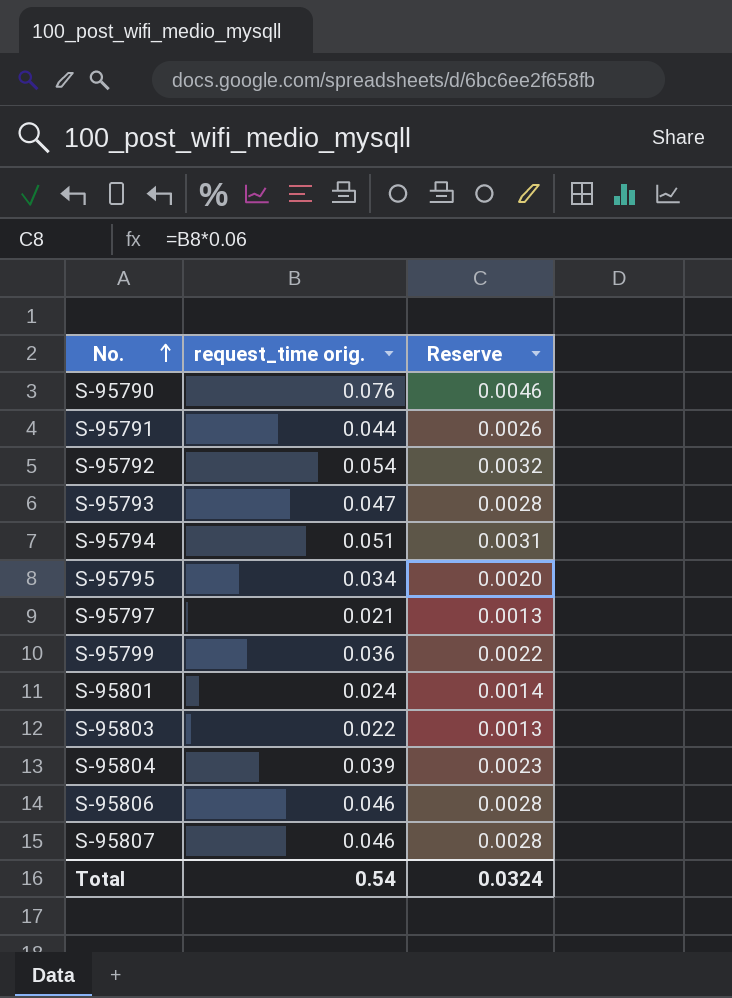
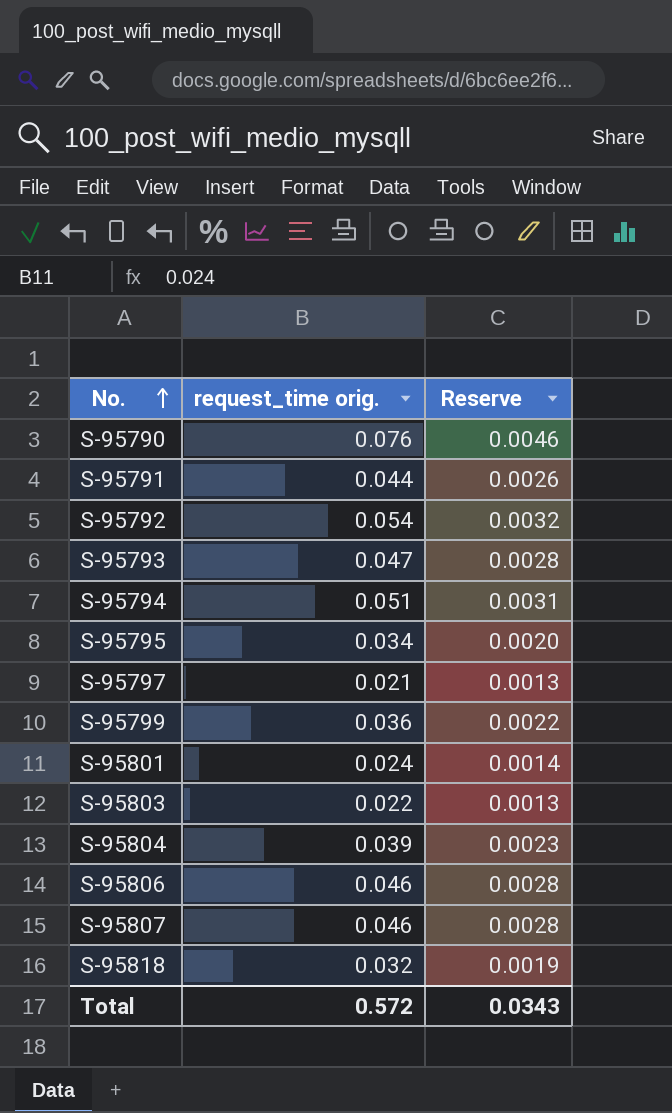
row S-95818: none -> 0.032 | 0.0019
Total | request_time orig.: 0.54 -> 0.572
Total | Reserve: 0.0324 -> 0.0343

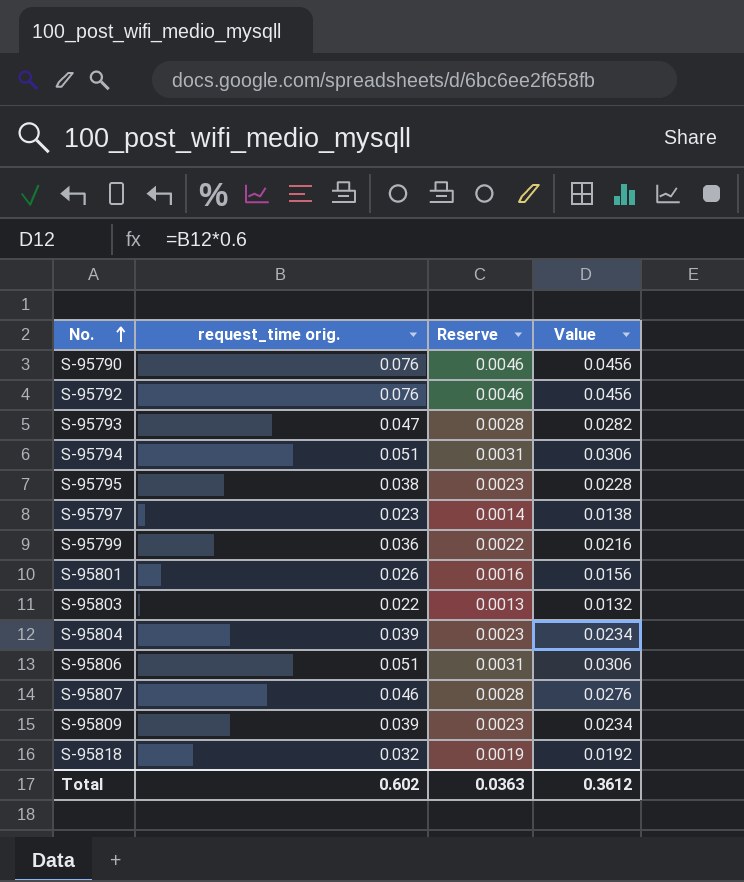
column Value | formula: none -> [request_time orig.] * 0.6
row S-95791: 0.044 | 0.0026 -> none
S-95792 | request_time orig.: 0.054 -> 0.076
S-95792 | Reserve: 0.0032 -> 0.0046
S-95795 | request_time orig.: 0.034 -> 0.038
S-95795 | Reserve: 0.0020 -> 0.0023
S-95797 | request_time orig.: 0.021 -> 0.023
S-95797 | Reserve: 0.0013 -> 0.0014
S-95801 | request_time orig.: 0.024 -> 0.026
S-95801 | Reserve: 0.0014 -> 0.0016
S-95806 | request_time orig.: 0.046 -> 0.051
S-95806 | Reserve: 0.0028 -> 0.0031
row S-95809: none -> 0.039 | 0.0023 | 0.0234
Total | request_time orig.: 0.572 -> 0.602
Total | Reserve: 0.0343 -> 0.0363

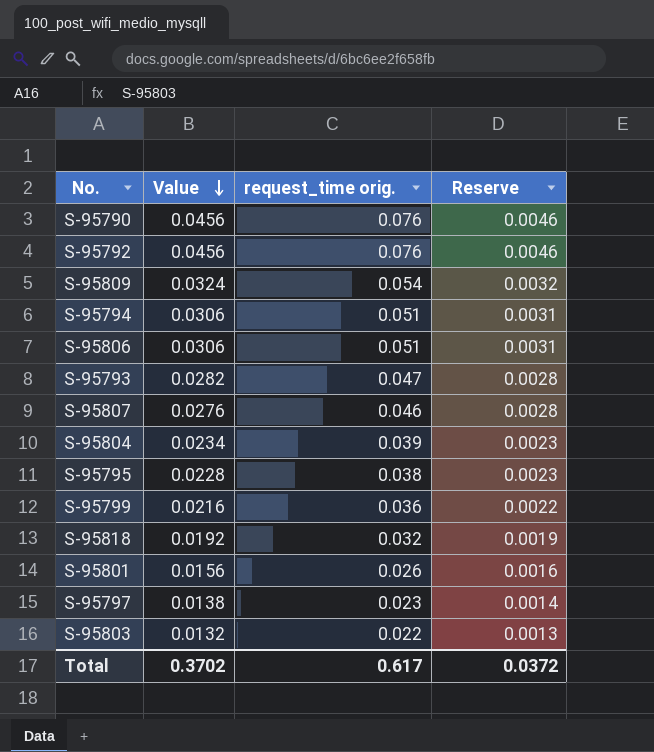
row order: No. ascending -> Value descending
column Value | position: 4 -> 2
S-95809 | Value: 0.0234 -> 0.0324
S-95809 | request_time orig.: 0.039 -> 0.054
S-95809 | Reserve: 0.0023 -> 0.0032
Total | Value: 0.3612 -> 0.3702
Total | request_time orig.: 0.602 -> 0.617
Total | Reserve: 0.0363 -> 0.0372

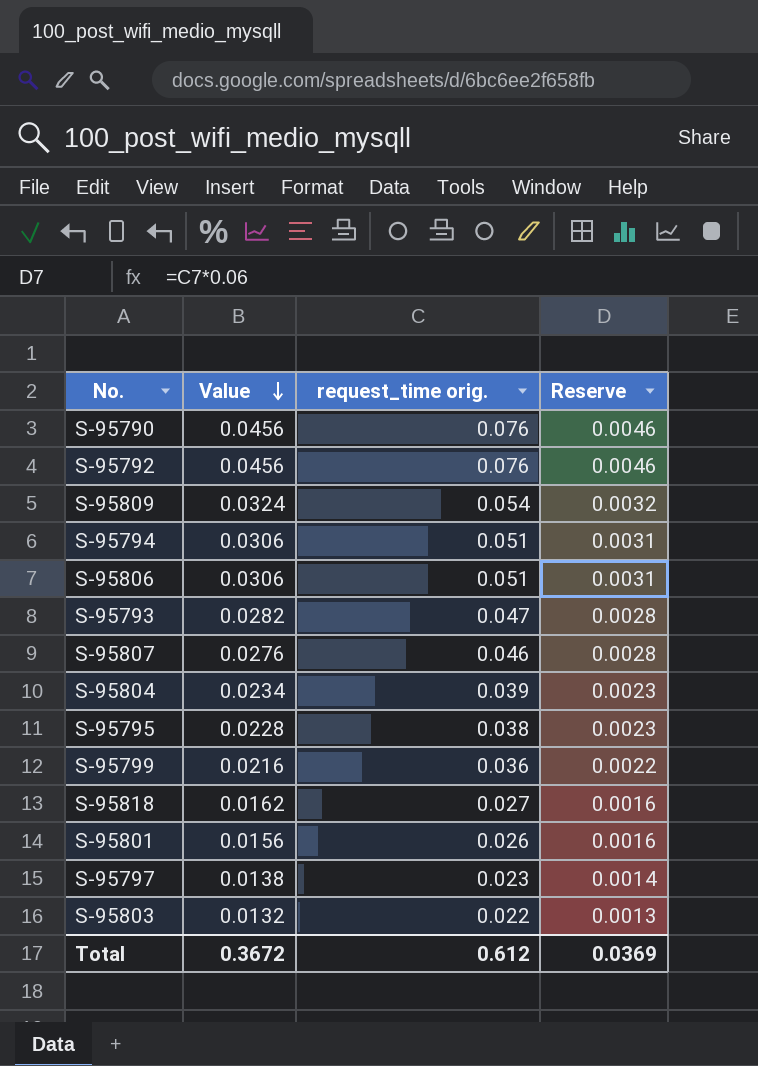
S-95818 | Value: 0.0192 -> 0.0162
S-95818 | request_time orig.: 0.032 -> 0.027
S-95818 | Reserve: 0.0019 -> 0.0016
Total | Value: 0.3702 -> 0.3672
Total | request_time orig.: 0.617 -> 0.612
Total | Reserve: 0.0372 -> 0.0369

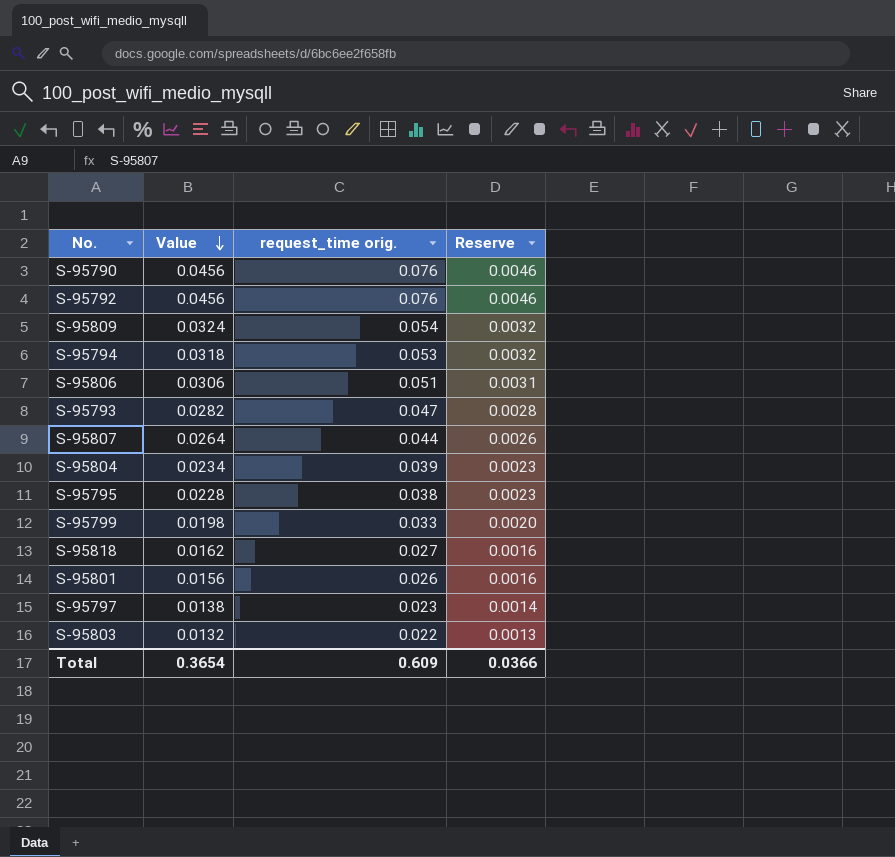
S-95794 | Value: 0.0306 -> 0.0318
S-95794 | request_time orig.: 0.051 -> 0.053
S-95794 | Reserve: 0.0031 -> 0.0032
S-95807 | Value: 0.0276 -> 0.0264
S-95807 | request_time orig.: 0.046 -> 0.044
S-95807 | Reserve: 0.0028 -> 0.0026
S-95799 | Value: 0.0216 -> 0.0198
S-95799 | request_time orig.: 0.036 -> 0.033
S-95799 | Reserve: 0.0022 -> 0.0020
Total | Value: 0.3672 -> 0.3654
Total | request_time orig.: 0.612 -> 0.609
Total | Reserve: 0.0369 -> 0.0366

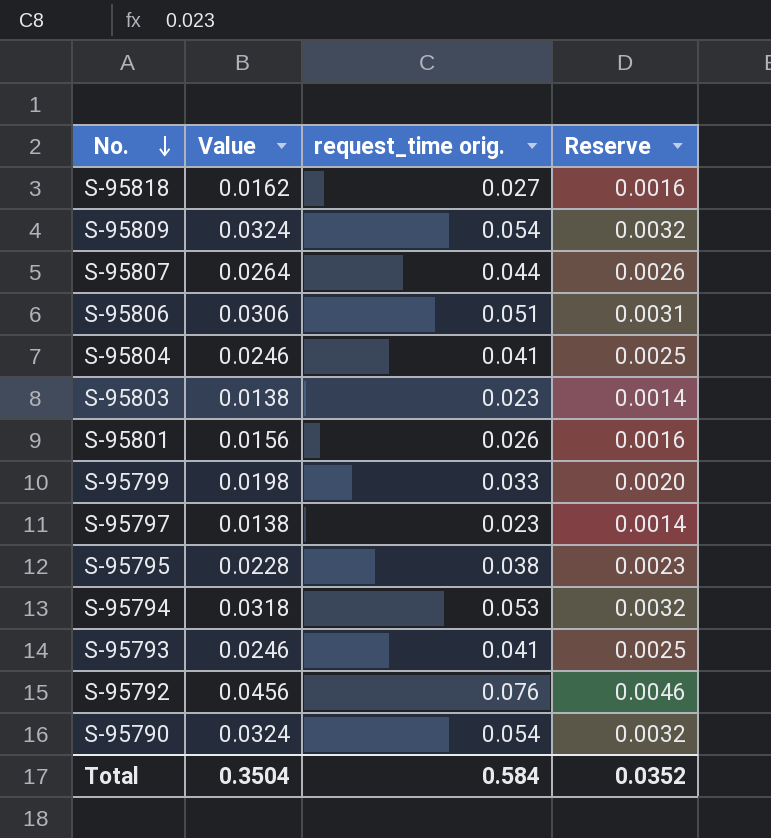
row order: Value descending -> No. descending
S-95804 | Value: 0.0234 -> 0.0246
S-95804 | request_time orig.: 0.039 -> 0.041
S-95804 | Reserve: 0.0023 -> 0.0025
S-95803 | Value: 0.0132 -> 0.0138
S-95803 | request_time orig.: 0.022 -> 0.023
S-95803 | Reserve: 0.0013 -> 0.0014
S-95793 | Value: 0.0282 -> 0.0246
S-95793 | request_time orig.: 0.047 -> 0.041
S-95793 | Reserve: 0.0028 -> 0.0025
S-95790 | Value: 0.0456 -> 0.0324
S-95790 | request_time orig.: 0.076 -> 0.054
S-95790 | Reserve: 0.0046 -> 0.0032
Total | Value: 0.3654 -> 0.3504
Total | request_time orig.: 0.609 -> 0.584
Total | Reserve: 0.0366 -> 0.0352

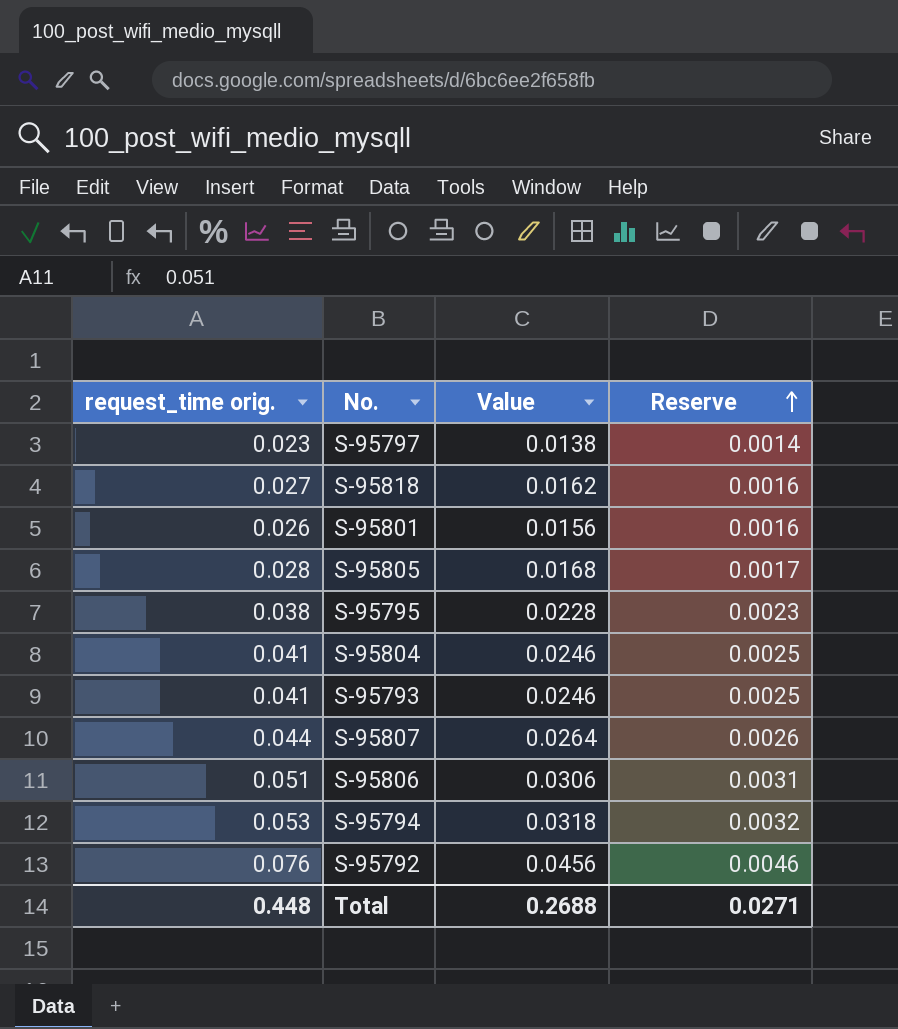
row order: No. descending -> Reserve ascending
column request_time orig. | position: 3 -> 1
row S-95809: 0.0324 | 0.054 | 0.0032 -> none
row S-95803: 0.0138 | 0.023 | 0.0014 -> none
row S-95799: 0.0198 | 0.033 | 0.0020 -> none
row S-95790: 0.0324 | 0.054 | 0.0032 -> none
row S-95805: none -> 0.028 | 0.0168 | 0.0017
Total | request_time orig.: 0.584 -> 0.448
Total | Value: 0.3504 -> 0.2688
Total | Reserve: 0.0352 -> 0.0271

